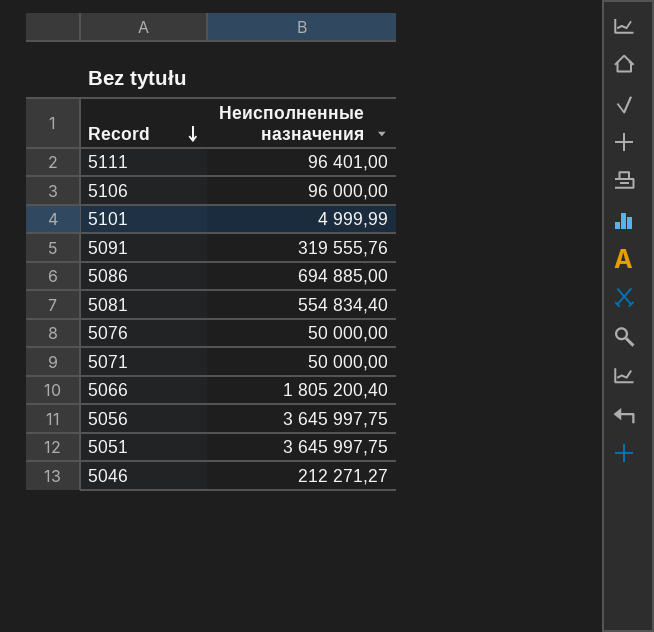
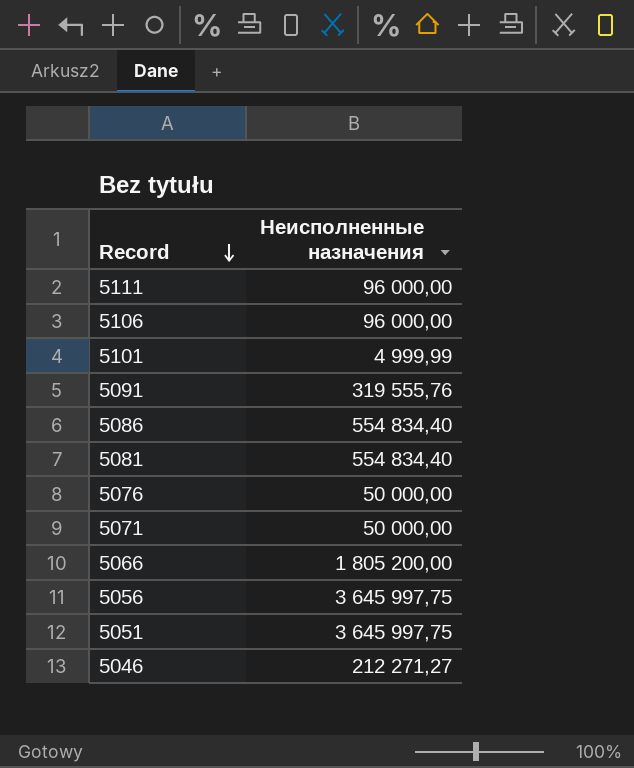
5111 | Неисполненные назначения: 96 401,00 -> 96 000,00
5086 | Неисполненные назначения: 694 885,00 -> 554 834,40
5066 | Неисполненные назначения: 1 805 200,40 -> 1 805 200,00

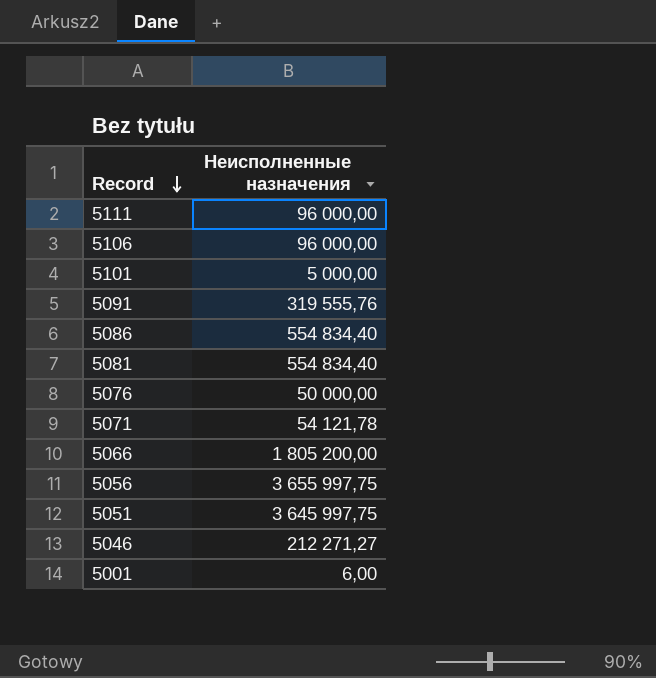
5101 | Неисполненные назначения: 4 999,99 -> 5 000,00
5071 | Неисполненные назначения: 50 000,00 -> 54 121,78
5056 | Неисполненные назначения: 3 645 997,75 -> 3 655 997,75
row 5001: none -> 6,00

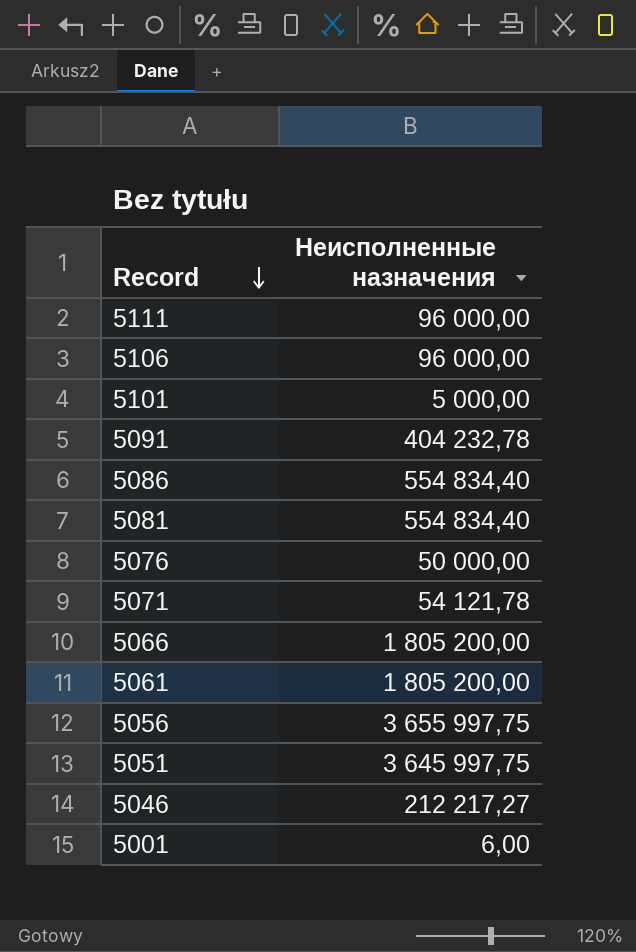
5091 | Неисполненные назначения: 319 555,76 -> 404 232,78
row 5061: none -> 1 805 200,00
5046 | Неисполненные назначения: 212 271,27 -> 212 217,27

